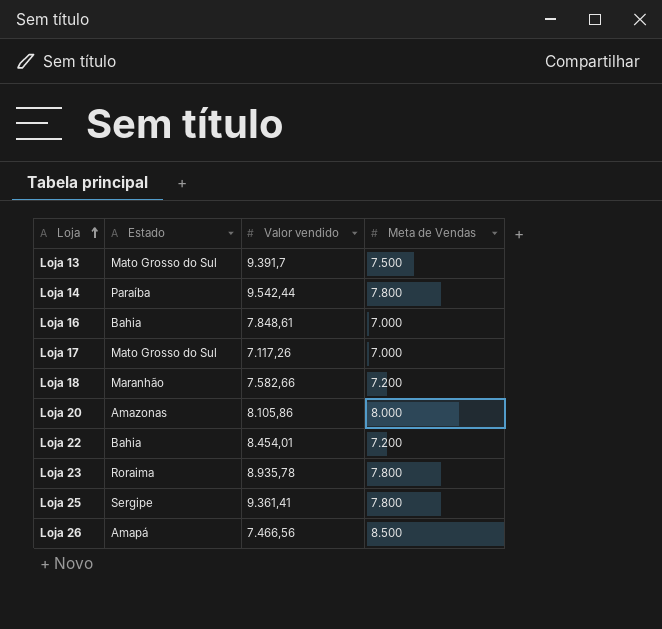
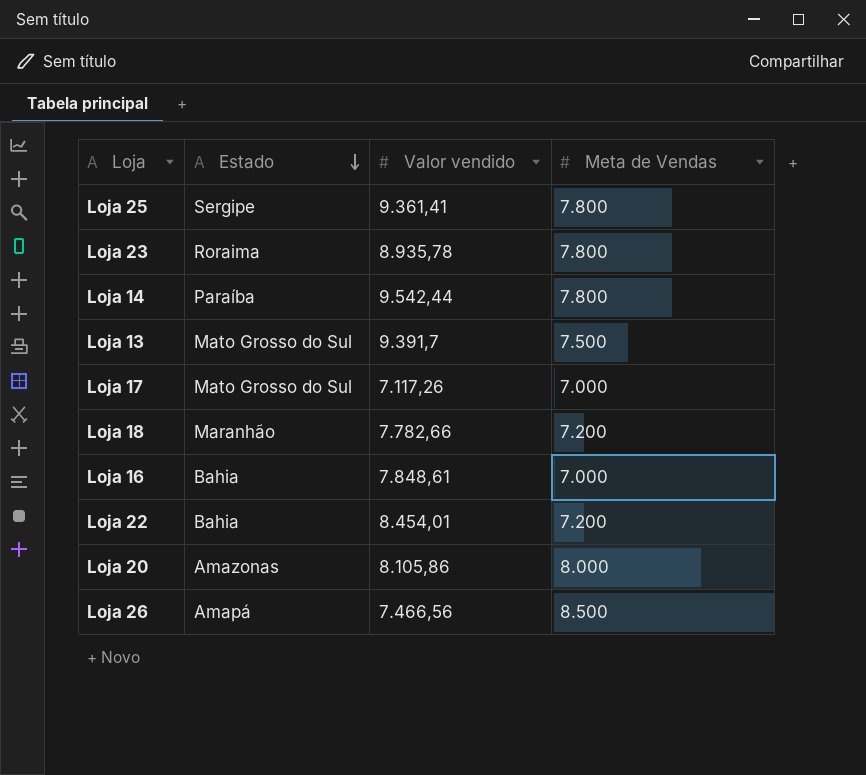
row order: Loja ascending -> Estado descending
Loja 18 | Valor vendido: 7.582,66 -> 7.782,66

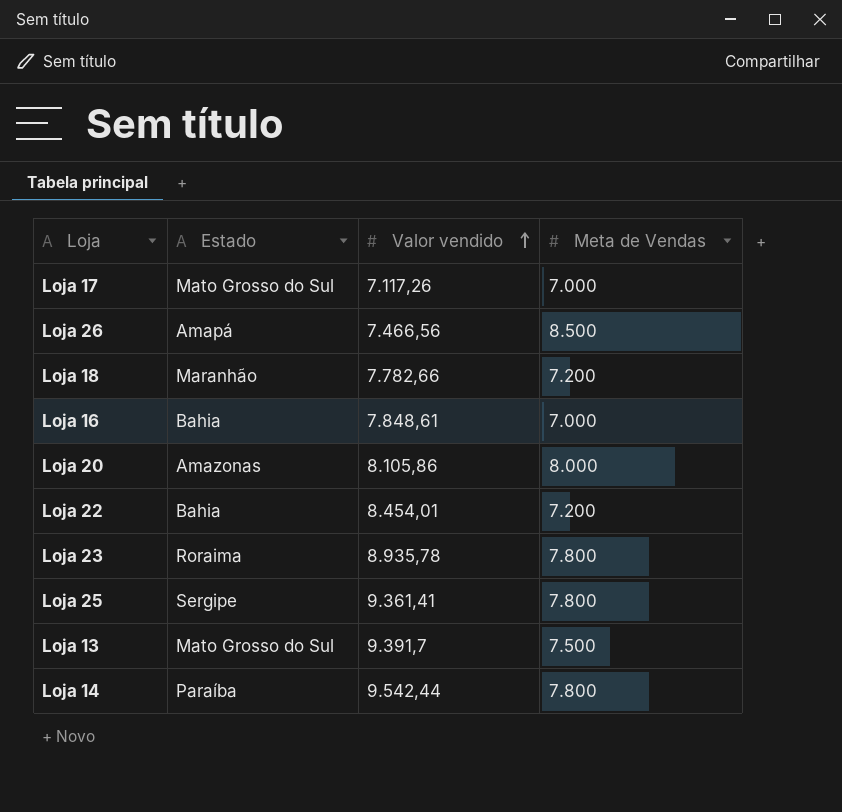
row order: Estado descending -> Valor vendido ascending

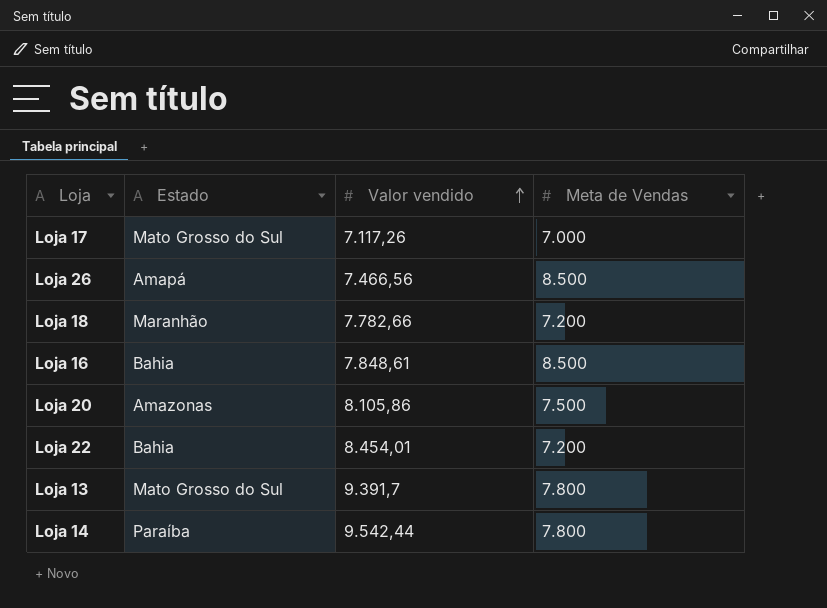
row Loja 23: Roraima | 8.935,78 | 7.800 -> none
row Loja 25: Sergipe | 9.361,41 | 7.800 -> none
Loja 16 | Meta de Vendas: 7.000 -> 8.500
Loja 20 | Meta de Vendas: 8.000 -> 7.500
Loja 13 | Meta de Vendas: 7.500 -> 7.800

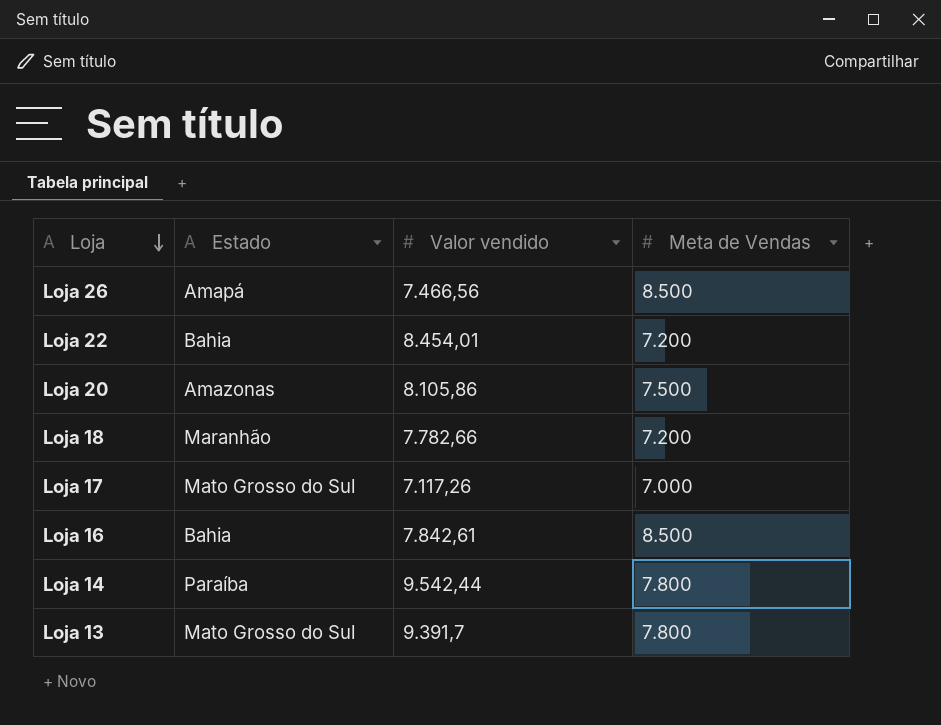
row order: Valor vendido ascending -> Loja descending
Loja 16 | Valor vendido: 7.848,61 -> 7.842,61

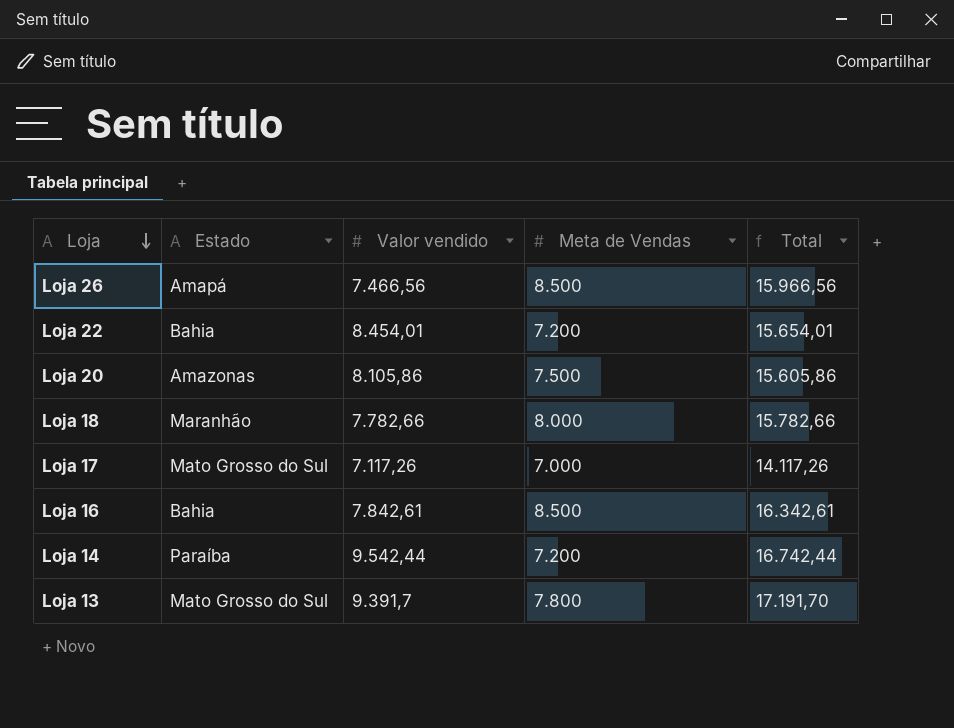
column Total | formula: none -> [Valor vendido] + [Meta de Vendas]
Loja 18 | Meta de Vendas: 7.200 -> 8.000
Loja 14 | Meta de Vendas: 7.800 -> 7.200

